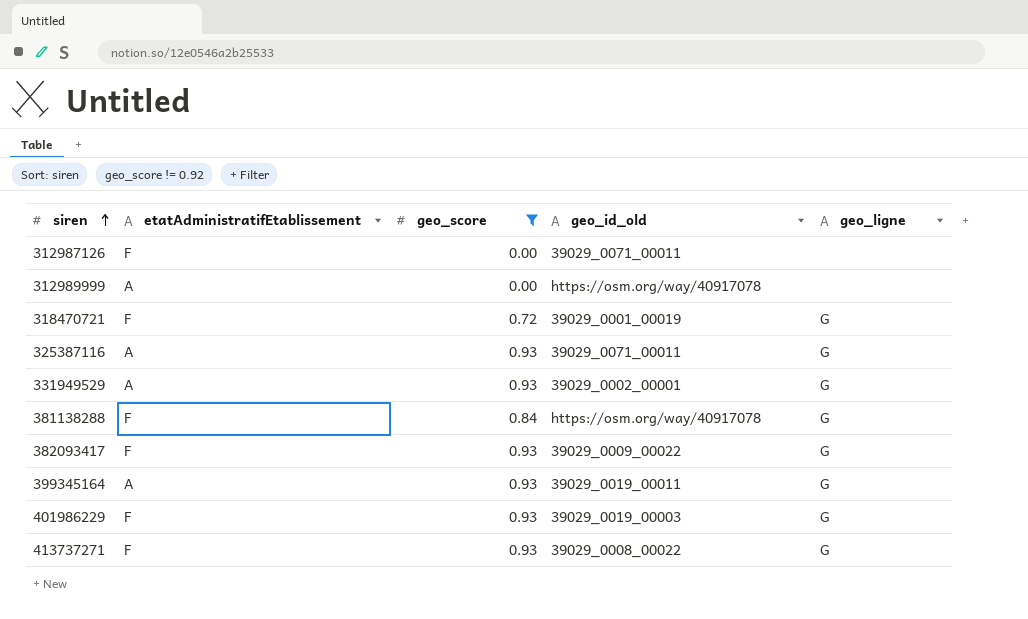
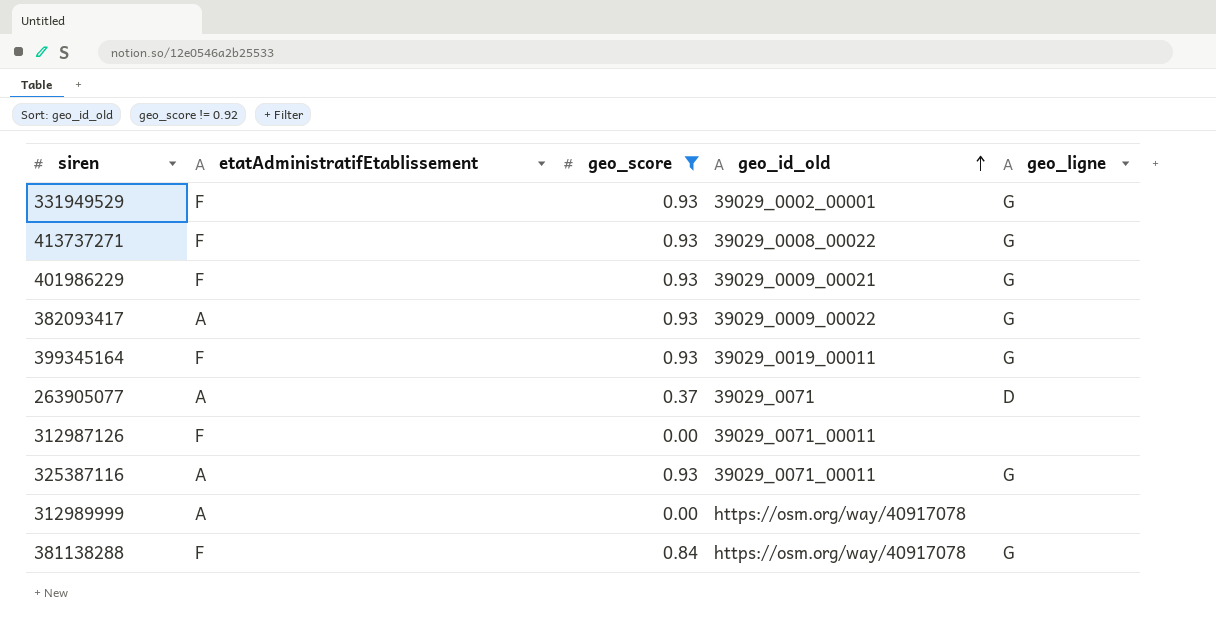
row order: siren ascending -> geo_id_old ascending
row 318470721: F | 0.72 | 39029_0001_00019 | G -> none
331949529 | etatAdministratifEtablissement: A -> F
401986229 | geo_id_old: 39029_0019_00003 -> 39029_0009_00021
382093417 | etatAdministratifEtablissement: F -> A
399345164 | etatAdministratifEtablissement: A -> F
row 263905077: none -> A | 0.37 | 39029_0071 | D

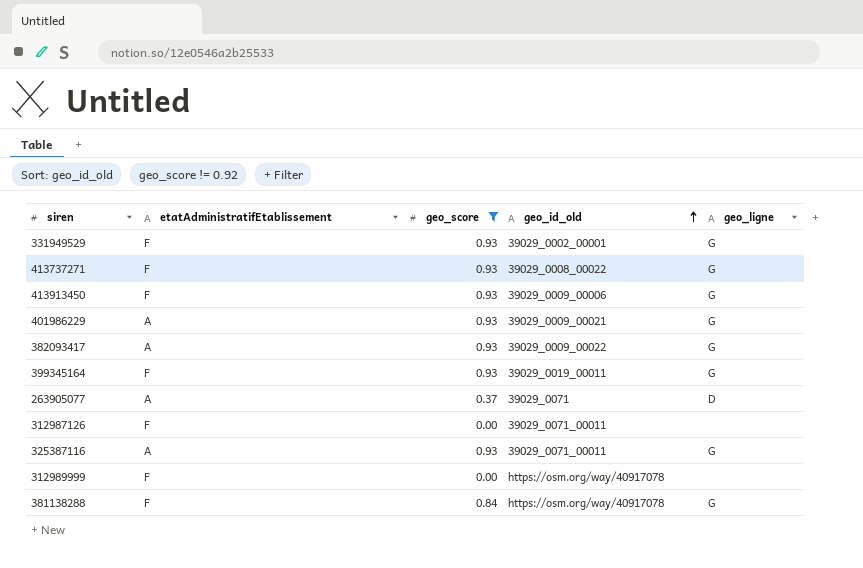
row 413913450: none -> F | 0.93 | 39029_0009_00006 | G
401986229 | etatAdministratifEtablissement: F -> A
312989999 | etatAdministratifEtablissement: A -> F

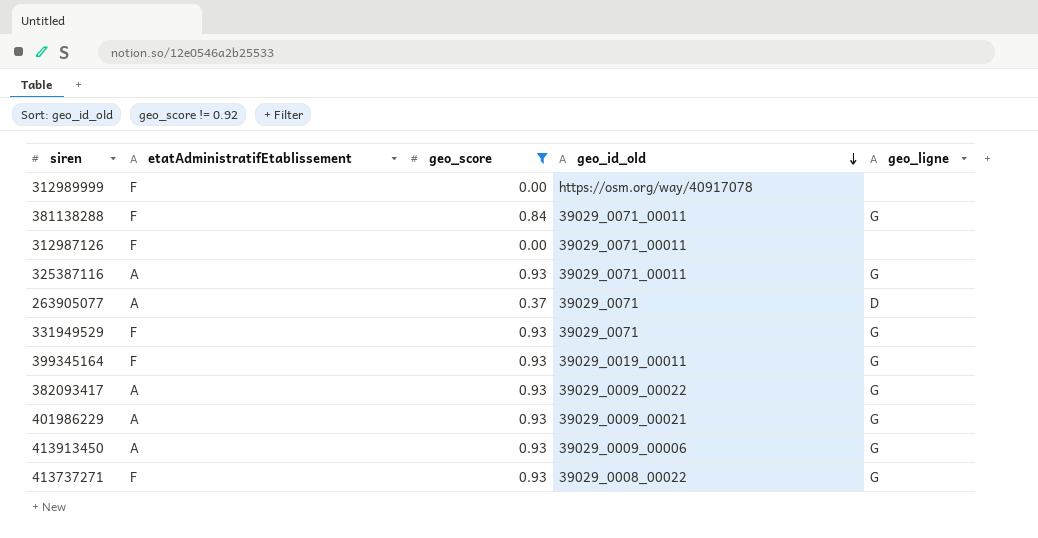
row order: geo_id_old ascending -> geo_id_old descending
381138288 | geo_id_old: https://osm.org/way/40917078 -> 39029_0071_00011
331949529 | geo_id_old: 39029_0002_00001 -> 39029_0071
413913450 | etatAdministratifEtablissement: F -> A

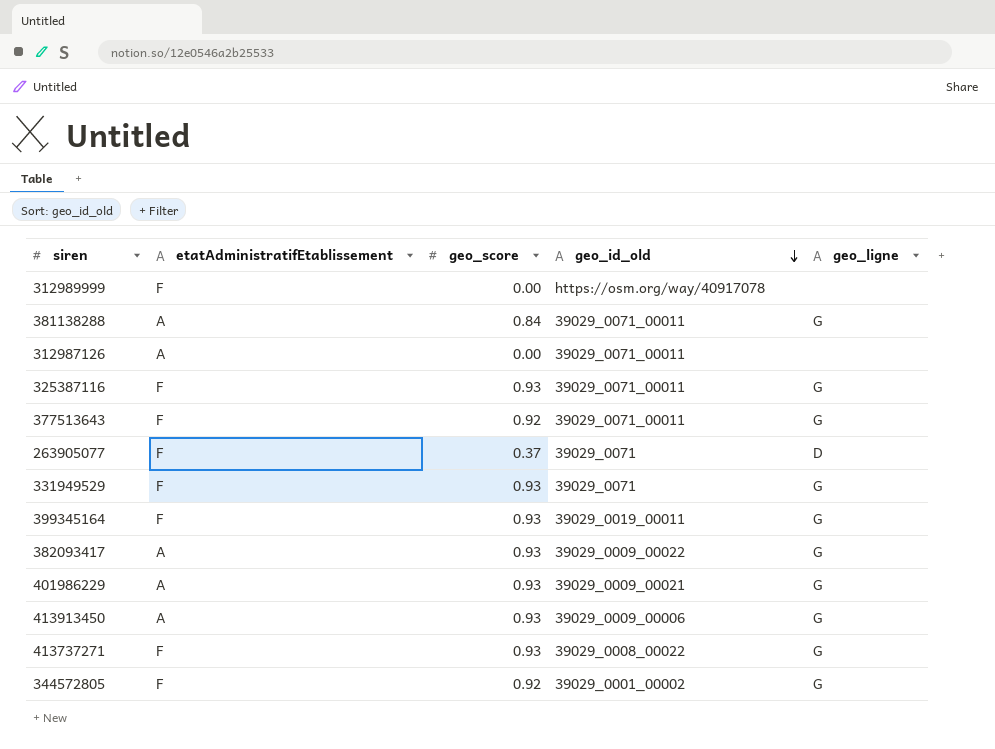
filter: geo_score != 0.92 -> none
381138288 | etatAdministratifEtablissement: F -> A
312987126 | etatAdministratifEtablissement: F -> A
325387116 | etatAdministratifEtablissement: A -> F
263905077 | etatAdministratifEtablissement: A -> F

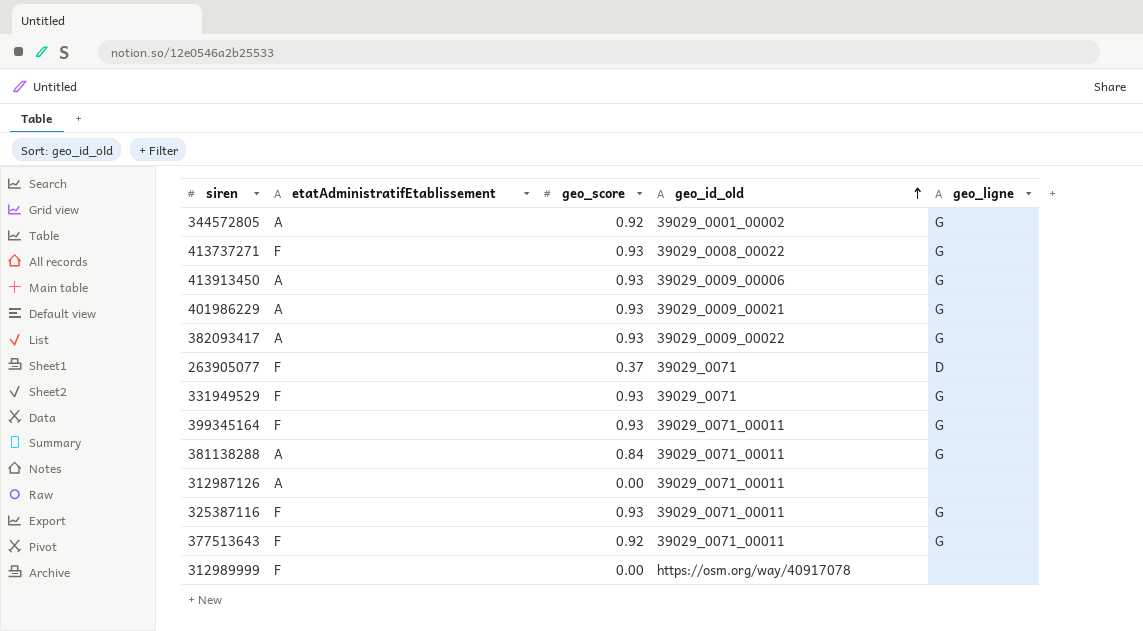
row order: geo_id_old descending -> geo_id_old ascending
344572805 | etatAdministratifEtablissement: F -> A
399345164 | geo_id_old: 39029_0019_00011 -> 39029_0071_00011

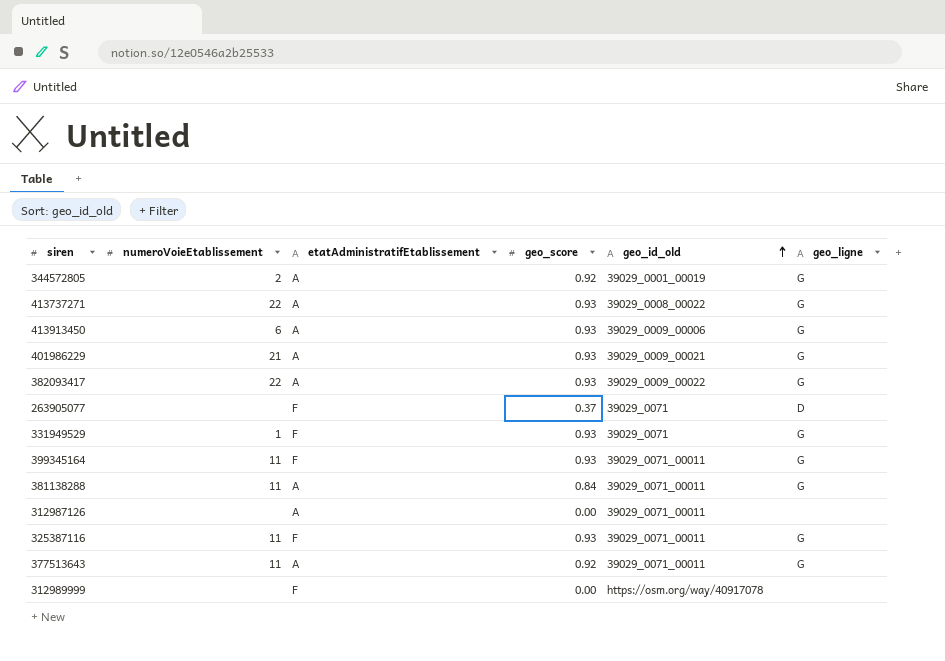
column numeroVoieEtablissement | position: none -> 2
344572805 | geo_id_old: 39029_0001_00002 -> 39029_0001_00019
413737271 | etatAdministratifEtablissement: F -> A
377513643 | etatAdministratifEtablissement: F -> A

